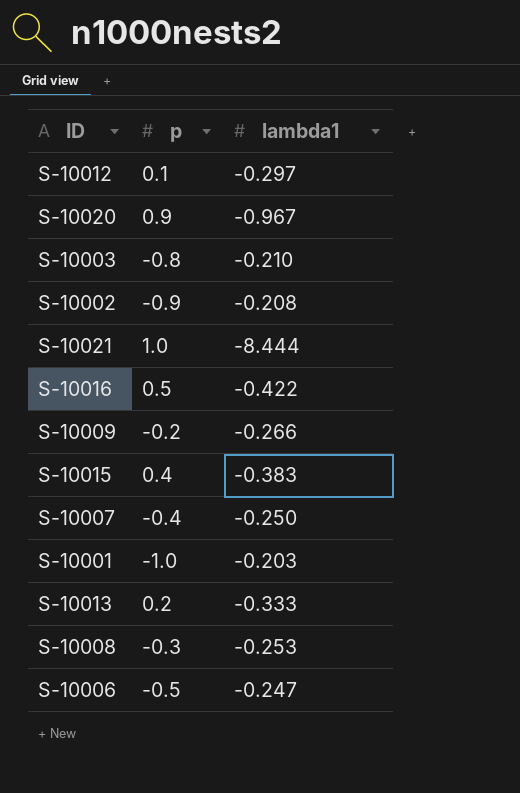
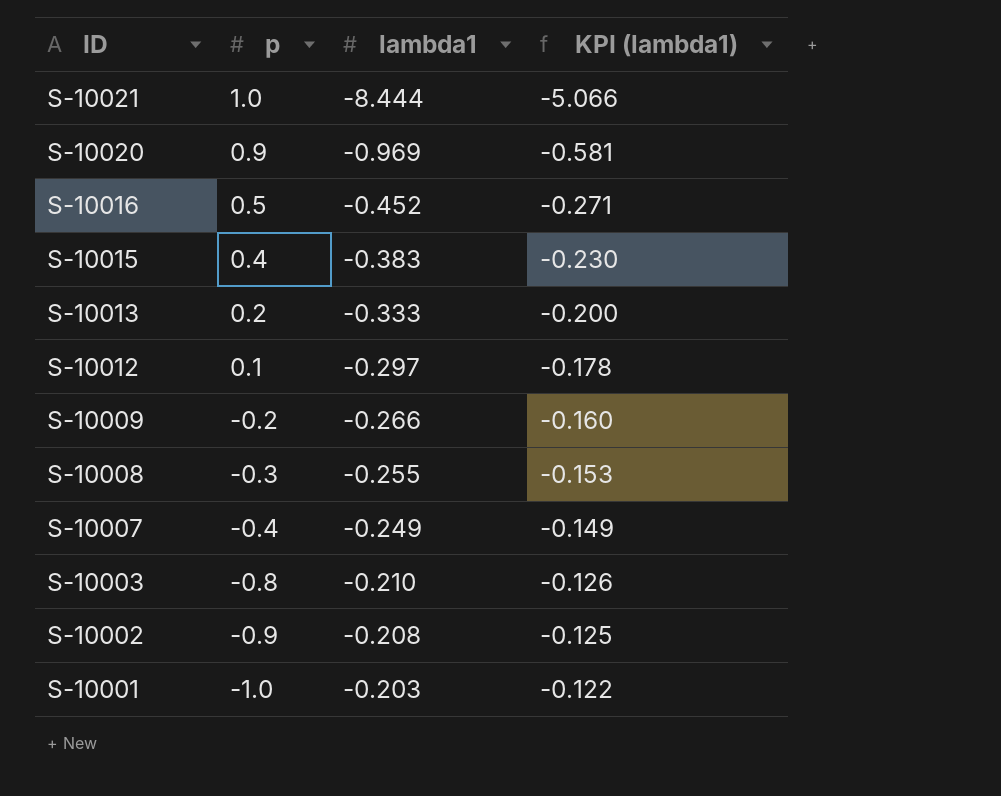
row order: none -> ID descending
column KPI (lambda1) | formula: none -> [lambda1] * 0.6
row S-10006: -0.5 | -0.247 -> none
S-10020 | lambda1: -0.967 -> -0.969
S-10016 | lambda1: -0.422 -> -0.452
S-10008 | lambda1: -0.253 -> -0.255
S-10007 | lambda1: -0.250 -> -0.249

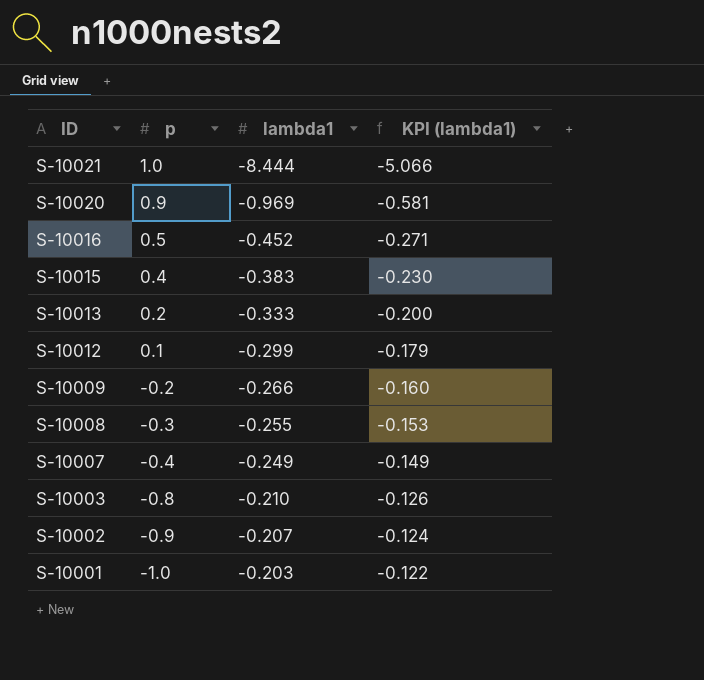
S-10012 | lambda1: -0.297 -> -0.299
S-10012 | KPI (lambda1): -0.178 -> -0.179
S-10002 | lambda1: -0.208 -> -0.207
S-10002 | KPI (lambda1): -0.125 -> -0.124

